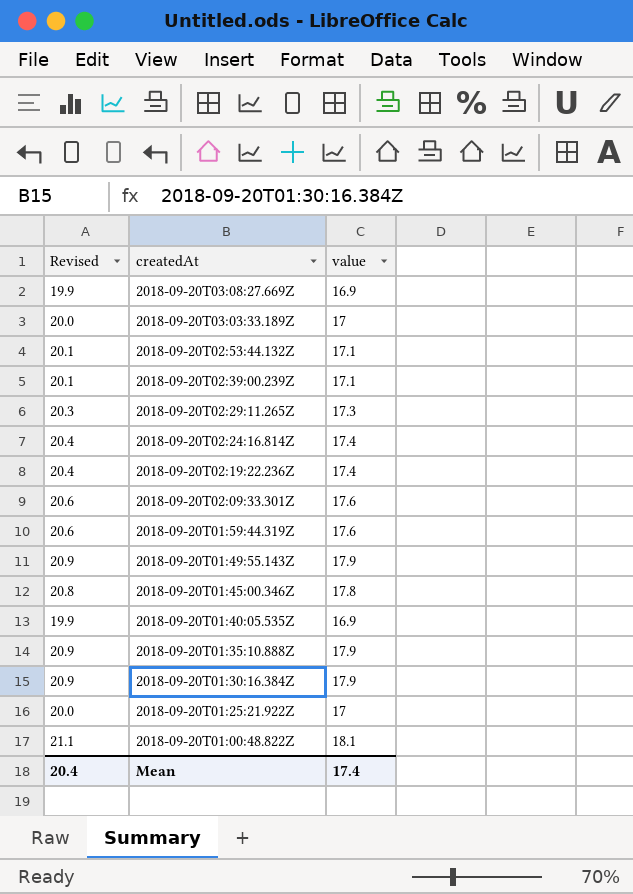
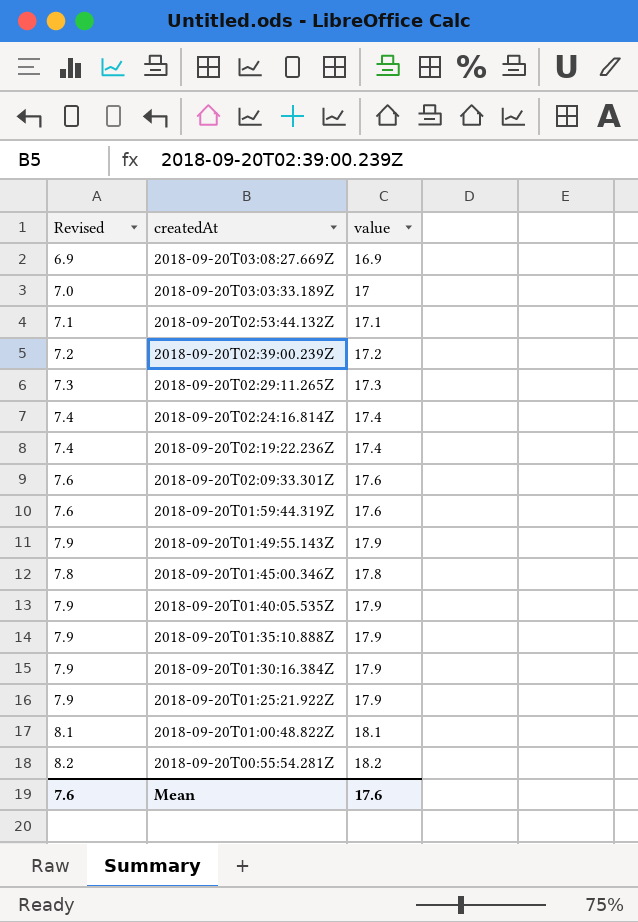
column Revised | formula: [value] + 3 -> [value] - 10
2018-09-20T02:39:00.239Z | value: 17.1 -> 17.2
2018-09-20T01:40:05.535Z | value: 16.9 -> 17.9
2018-09-20T01:25:21.922Z | value: 17 -> 17.9
row 2018-09-20T00:55:54.281Z: none -> 8.2 | 18.2
Mean | Revised: 20.4 -> 7.6
Mean | value: 17.4 -> 17.6

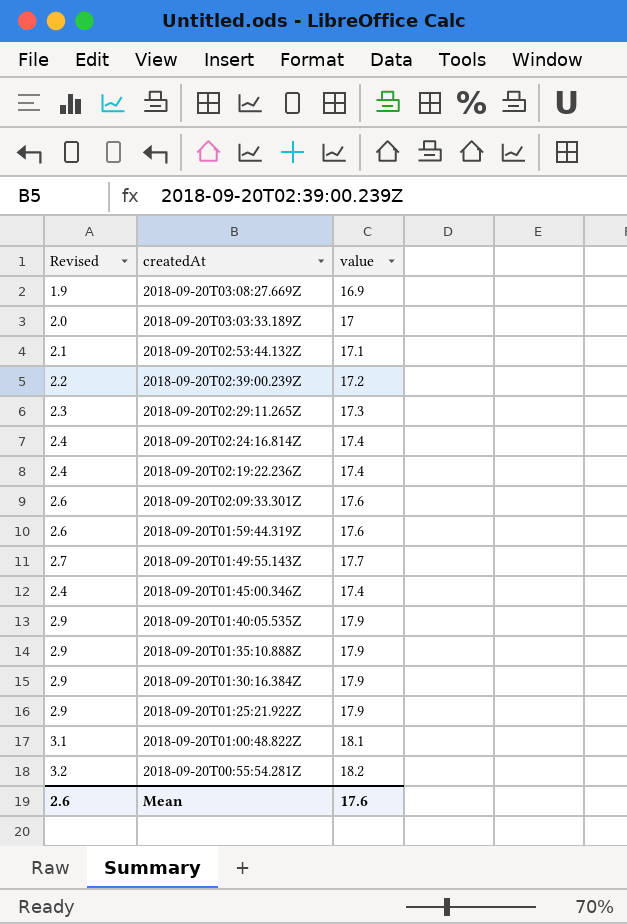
column Revised | formula: [value] - 10 -> [value] - 15
2018-09-20T01:49:55.143Z | value: 17.9 -> 17.7
2018-09-20T01:45:00.346Z | value: 17.8 -> 17.4
Mean | Revised: 7.6 -> 2.6

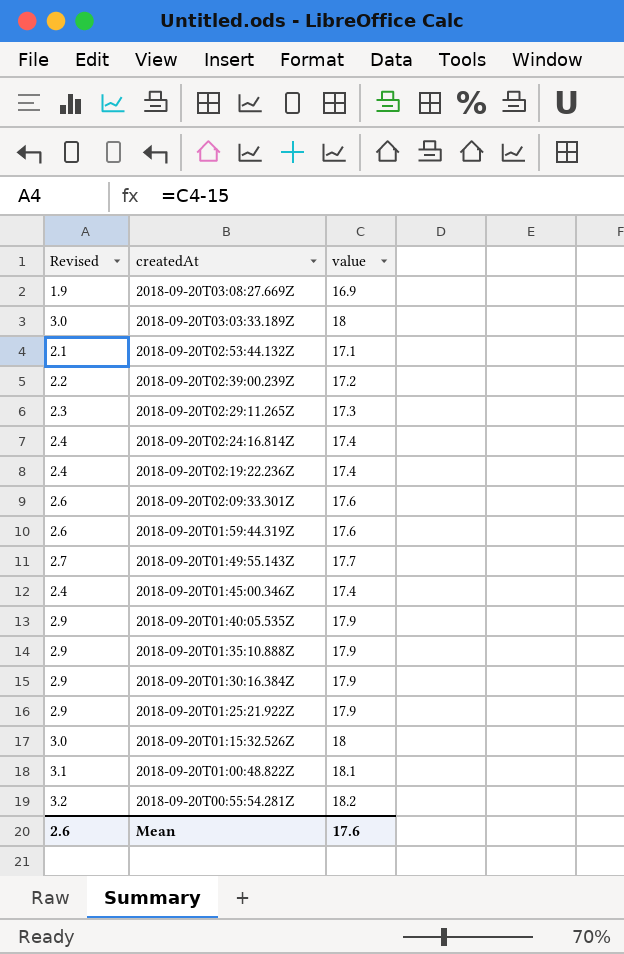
2018-09-20T03:03:33.189Z | Revised: 2.0 -> 3.0
2018-09-20T03:03:33.189Z | value: 17 -> 18
row 2018-09-20T01:15:32.526Z: none -> 3.0 | 18

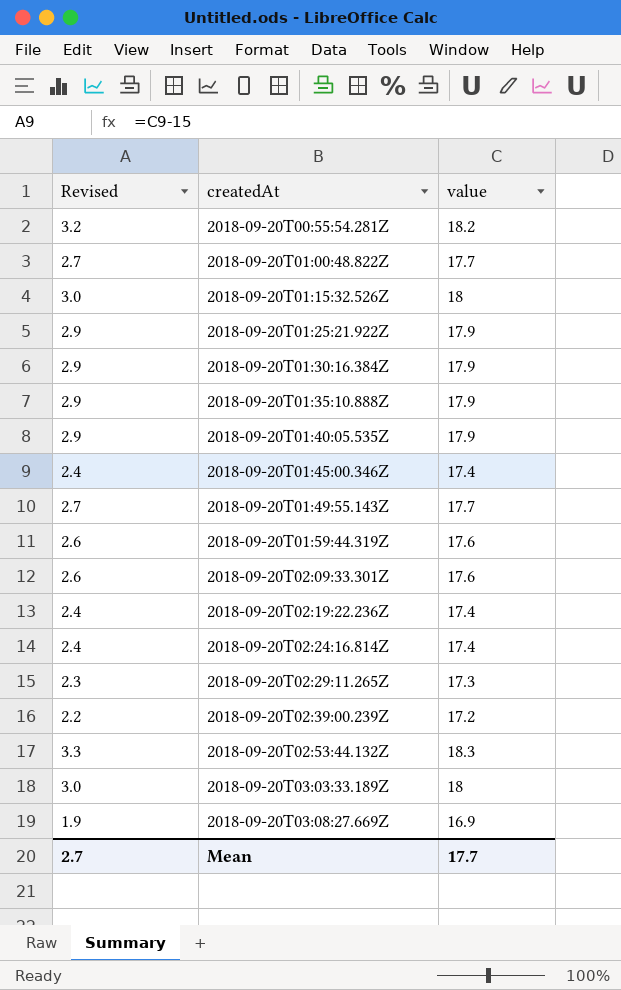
row order: createdAt descending -> createdAt ascending
2018-09-20T01:00:48.822Z | Revised: 3.1 -> 2.7
2018-09-20T01:00:48.822Z | value: 18.1 -> 17.7
2018-09-20T02:53:44.132Z | Revised: 2.1 -> 3.3
2018-09-20T02:53:44.132Z | value: 17.1 -> 18.3
Mean | Revised: 2.6 -> 2.7
Mean | value: 17.6 -> 17.7

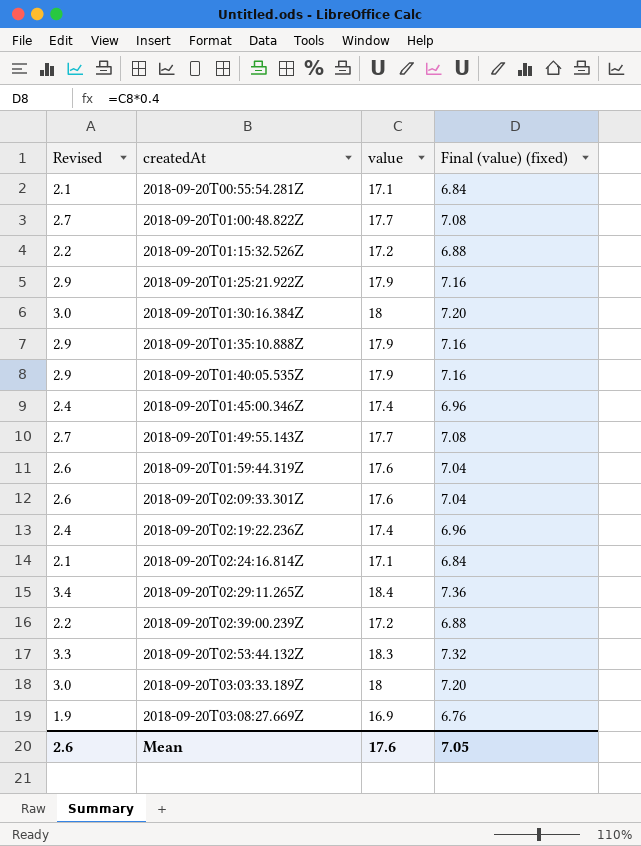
column Final (value) (fixed) | formula: none -> [value] * 0.4
2018-09-20T00:55:54.281Z | Revised: 3.2 -> 2.1
2018-09-20T00:55:54.281Z | value: 18.2 -> 17.1
2018-09-20T01:15:32.526Z | Revised: 3.0 -> 2.2
2018-09-20T01:15:32.526Z | value: 18 -> 17.2
2018-09-20T01:30:16.384Z | Revised: 2.9 -> 3.0
2018-09-20T01:30:16.384Z | value: 17.9 -> 18
2018-09-20T02:24:16.814Z | Revised: 2.4 -> 2.1
2018-09-20T02:24:16.814Z | value: 17.4 -> 17.1
2018-09-20T02:29:11.265Z | Revised: 2.3 -> 3.4
2018-09-20T02:29:11.265Z | value: 17.3 -> 18.4
Mean | Revised: 2.7 -> 2.6
Mean | value: 17.7 -> 17.6

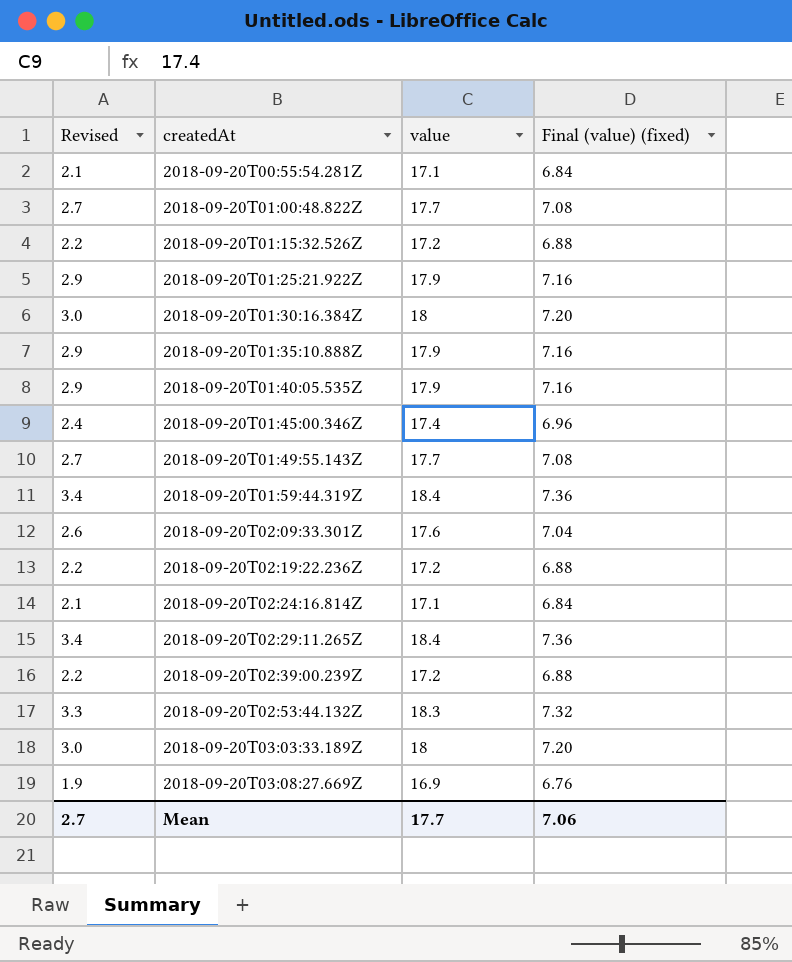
2018-09-20T01:59:44.319Z | Revised: 2.6 -> 3.4
2018-09-20T01:59:44.319Z | value: 17.6 -> 18.4
2018-09-20T01:59:44.319Z | Final (value) (fixed): 7.04 -> 7.36
2018-09-20T02:19:22.236Z | Revised: 2.4 -> 2.2
2018-09-20T02:19:22.236Z | value: 17.4 -> 17.2
2018-09-20T02:19:22.236Z | Final (value) (fixed): 6.96 -> 6.88
Mean | Revised: 2.6 -> 2.7
Mean | value: 17.6 -> 17.7
Mean | Final (value) (fixed): 7.05 -> 7.06

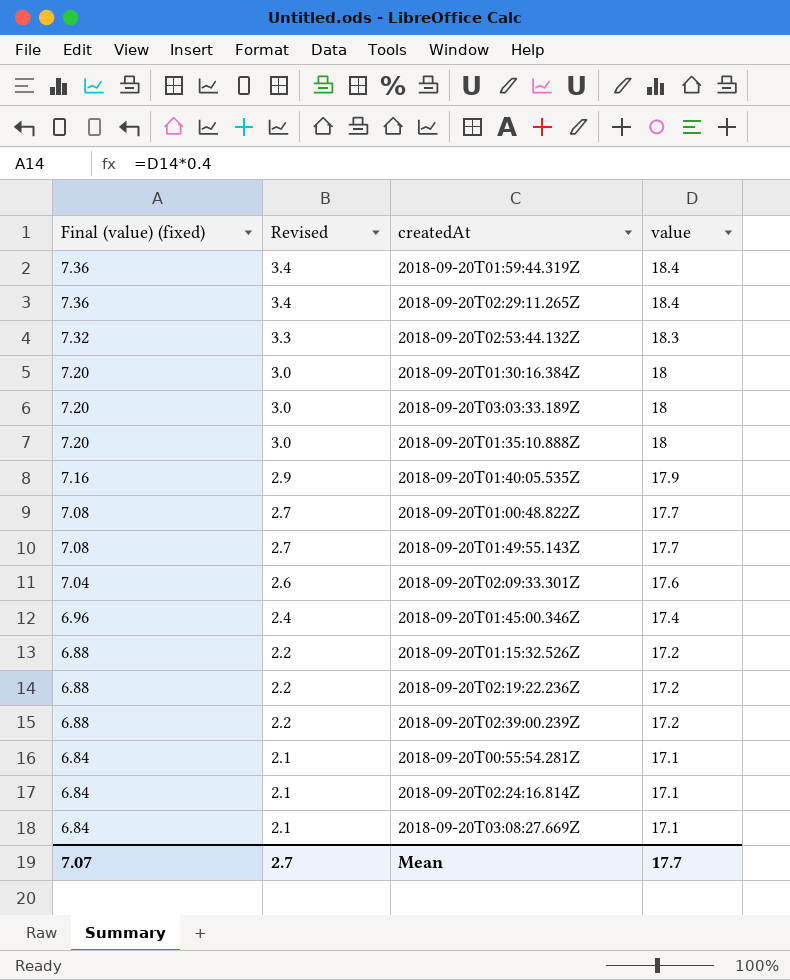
row order: createdAt ascending -> Final (value) (fixed) descending
column Final (value) (fixed) | position: 4 -> 1
row 2018-09-20T01:25:21.922Z: 2.9 | 17.9 | 7.16 -> none
2018-09-20T01:35:10.888Z | Final (value) (fixed): 7.16 -> 7.20
2018-09-20T01:35:10.888Z | Revised: 2.9 -> 3.0
2018-09-20T01:35:10.888Z | value: 17.9 -> 18
2018-09-20T03:08:27.669Z | Final (value) (fixed): 6.76 -> 6.84
2018-09-20T03:08:27.669Z | Revised: 1.9 -> 2.1
2018-09-20T03:08:27.669Z | value: 16.9 -> 17.1
Mean | Final (value) (fixed): 7.06 -> 7.07

